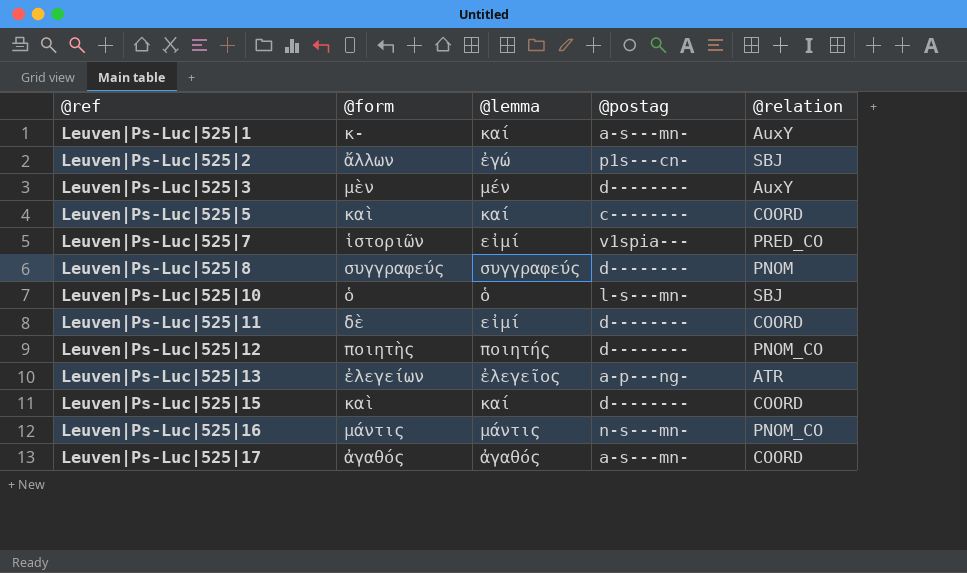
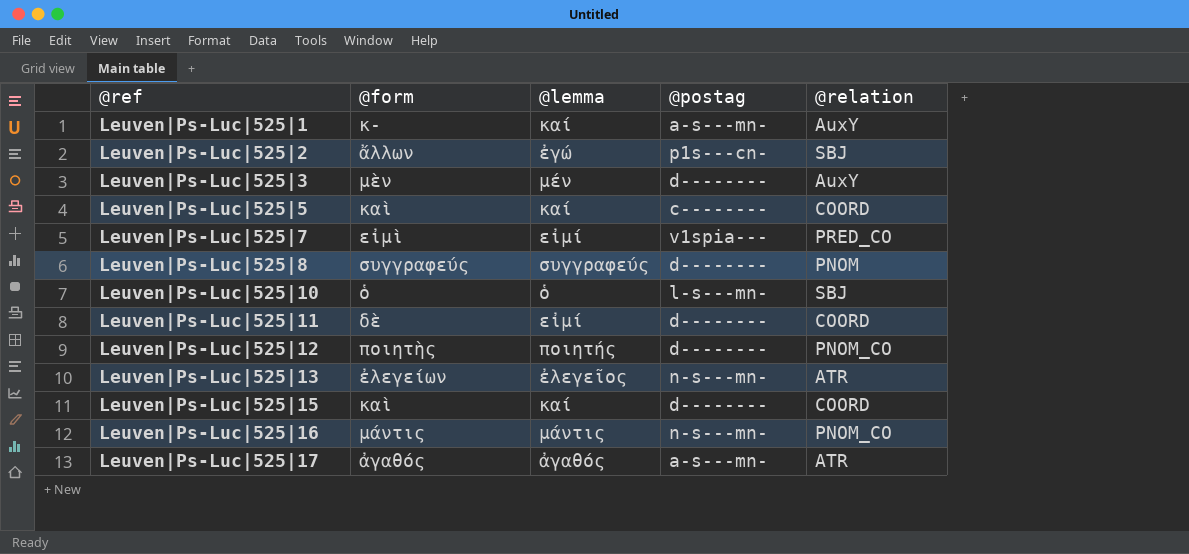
Leuven|Ps-Luc|525|7 | @form: ἱστοριῶν -> εἰμὶ
Leuven|Ps-Luc|525|13 | @postag: a-p---ng- -> n-s---mn-
Leuven|Ps-Luc|525|17 | @relation: COORD -> ATR

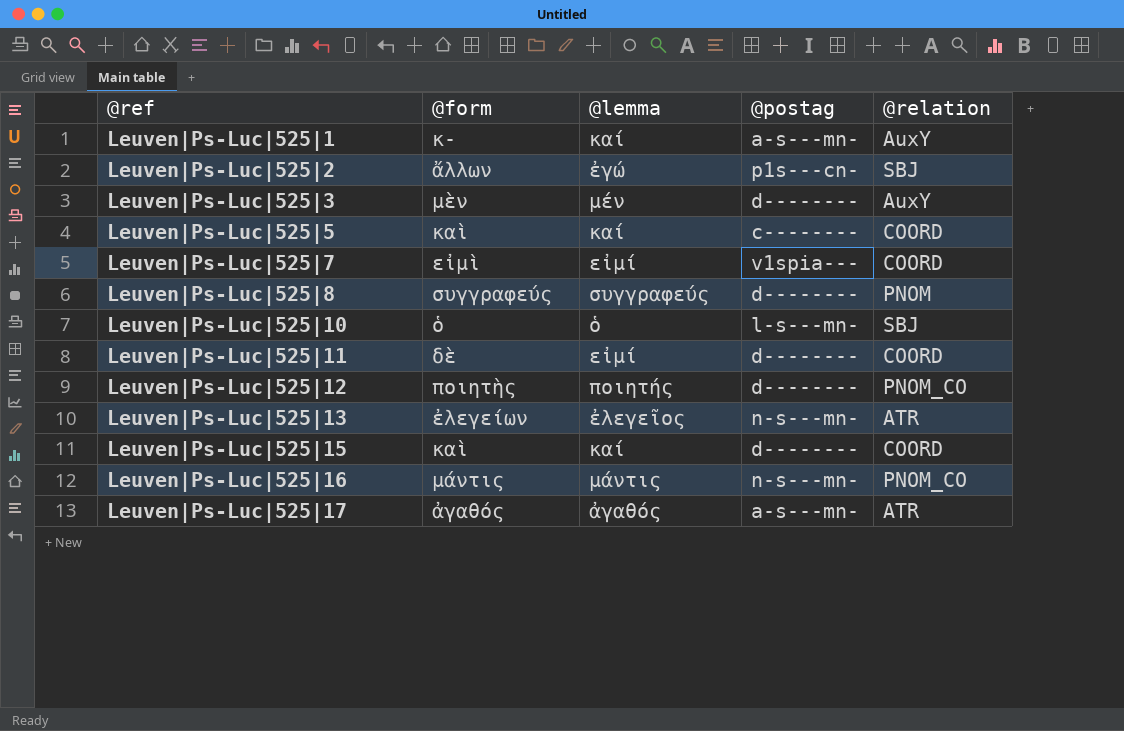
Leuven|Ps-Luc|525|7 | @relation: PRED_CO -> COORD

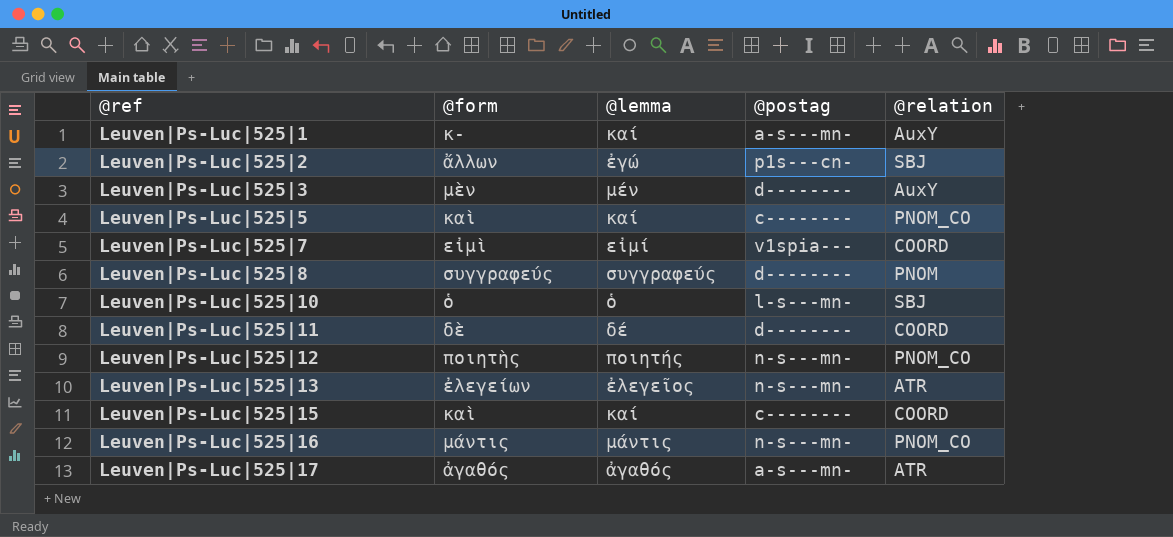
Leuven|Ps-Luc|525|5 | @relation: COORD -> PNOM_CO
Leuven|Ps-Luc|525|11 | @lemma: εἰμί -> δέ
Leuven|Ps-Luc|525|12 | @postag: d-------- -> n-s---mn-
Leuven|Ps-Luc|525|15 | @postag: d-------- -> c--------

